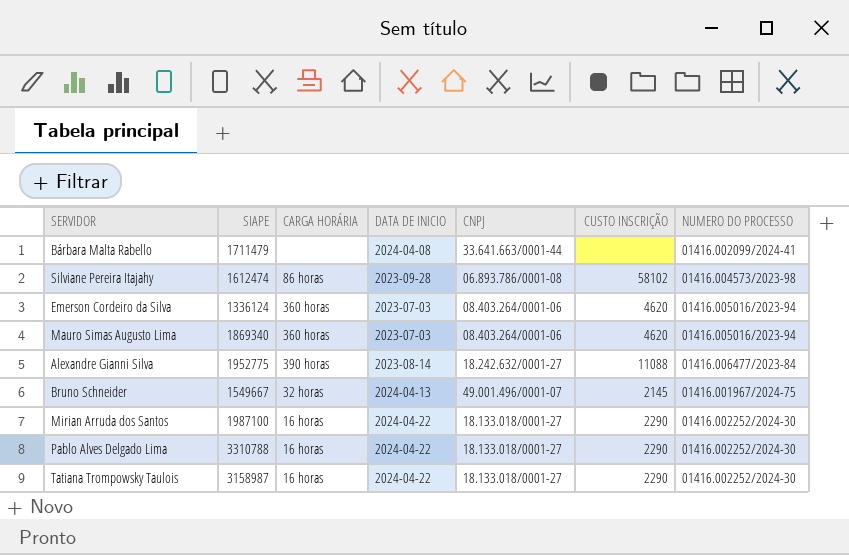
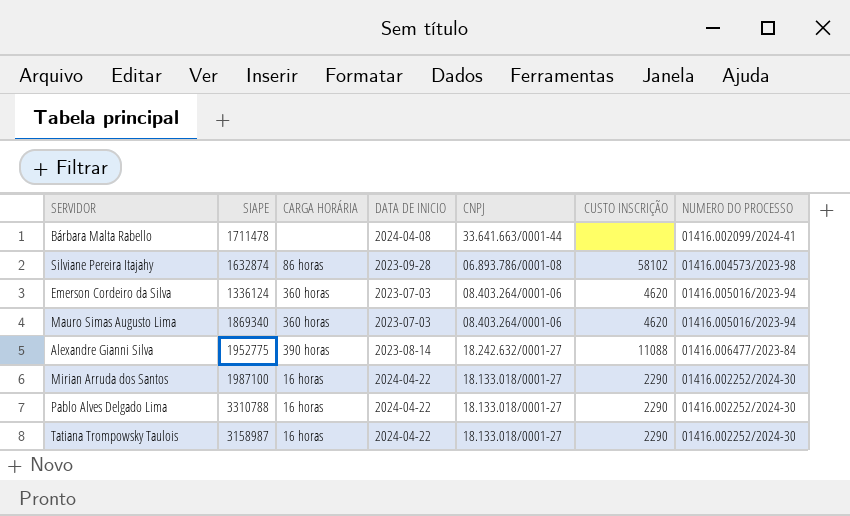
row Bruno Schneider: 1549667 | 32 horas | 2024-04-13 | 49.001.496/0001-07 | 2145 | 01416.001967/2024-75 -> none
Bárbara Malta Rabello | SIAPE: 1711479 -> 1711478
Silviane Pereira Itajahy | SIAPE: 1612474 -> 1632874

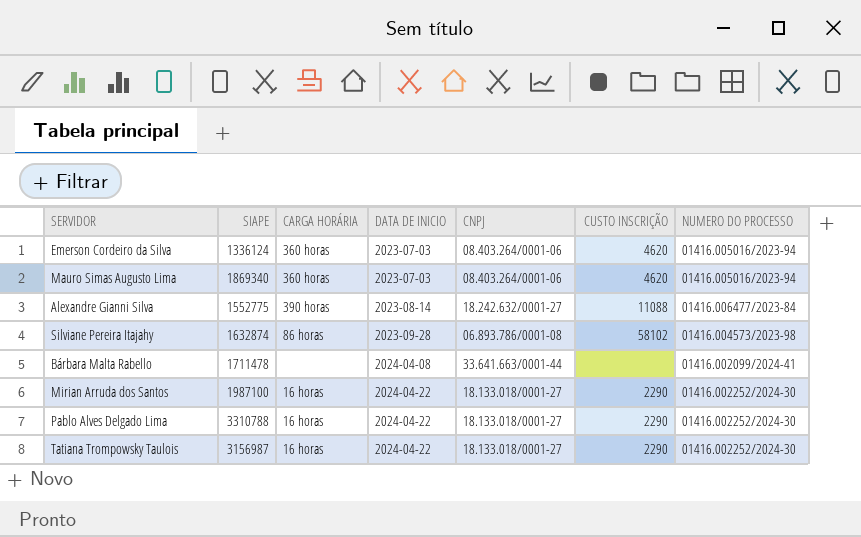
row order: none -> DATA DE INICIO ascending
Alexandre Gianni Silva | SIAPE: 1952775 -> 1552775
Tatiana Trompowsky Taulois | SIAPE: 3158987 -> 3156987

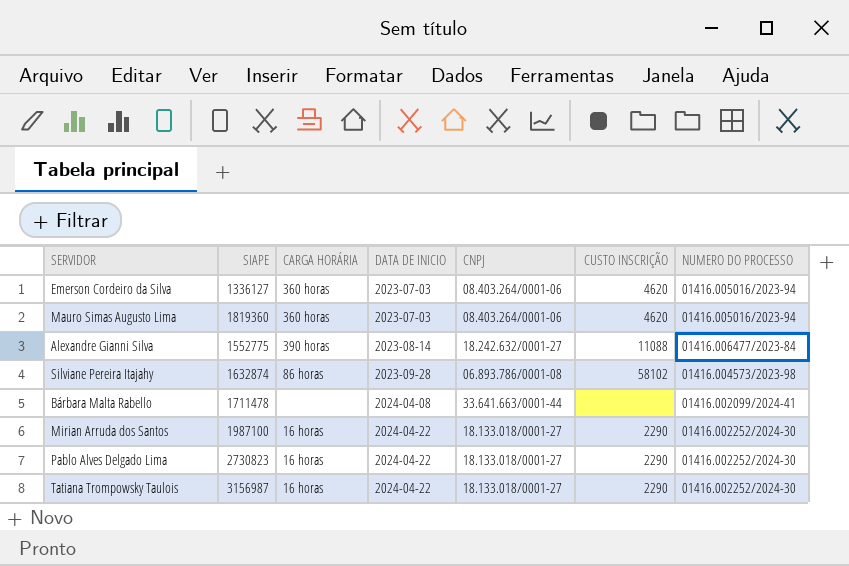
Emerson Cordeiro da Silva | SIAPE: 1336124 -> 1336127
Mauro Simas Augusto Lima | SIAPE: 1869340 -> 1819360
Pablo Alves Delgado Lima | SIAPE: 3310788 -> 2730823

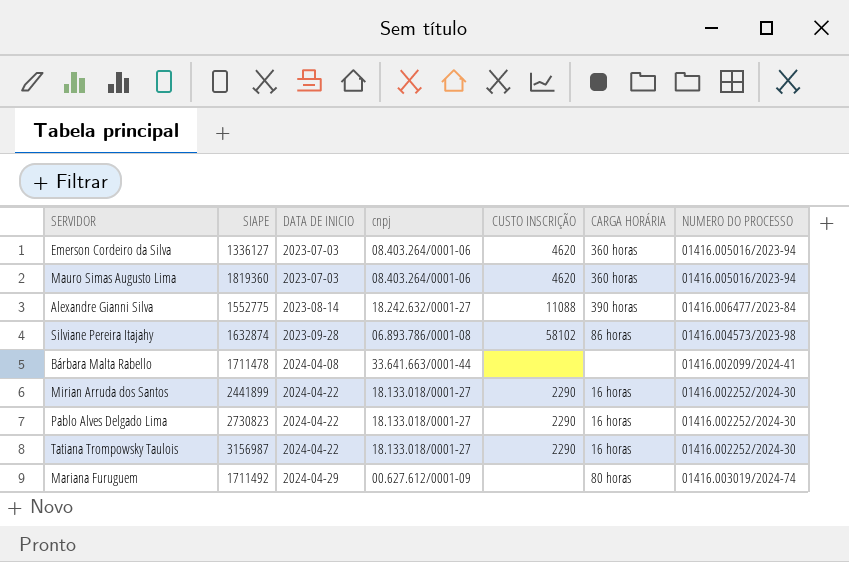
column name: CNPJ -> cnpj
column CARGA HORÁRIA | position: 3 -> 6
Mirian Arruda dos Santos | SIAPE: 1987100 -> 2441899
row Mariana Furuguem: none -> 1711492 | 2024-04-29 | 00.627.612/0001-09 | none | 80 horas | 01416.003019/2024-74

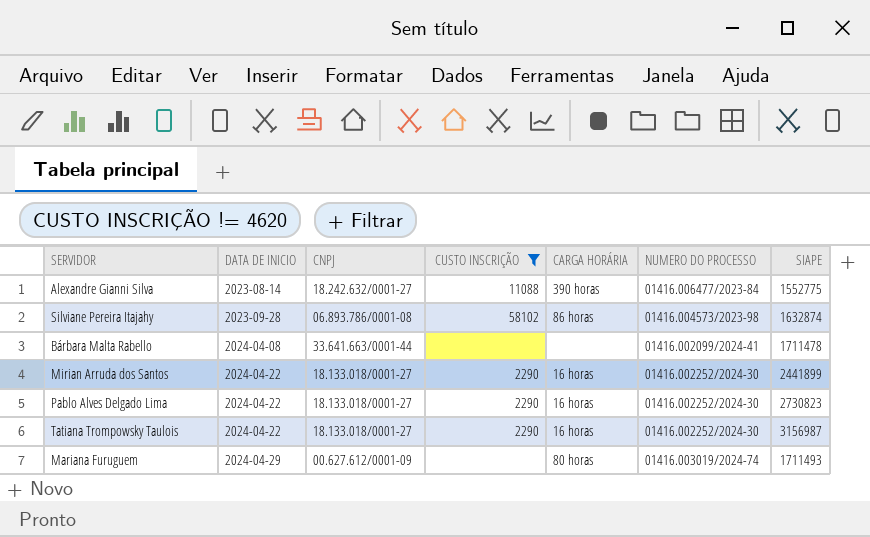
filter: none -> CUSTO INSCRIÇÃO != 4620
column name: cnpj -> CNPJ
column SIAPE | position: 2 -> 7
Mariana Furuguem | SIAPE: 1711492 -> 1711493

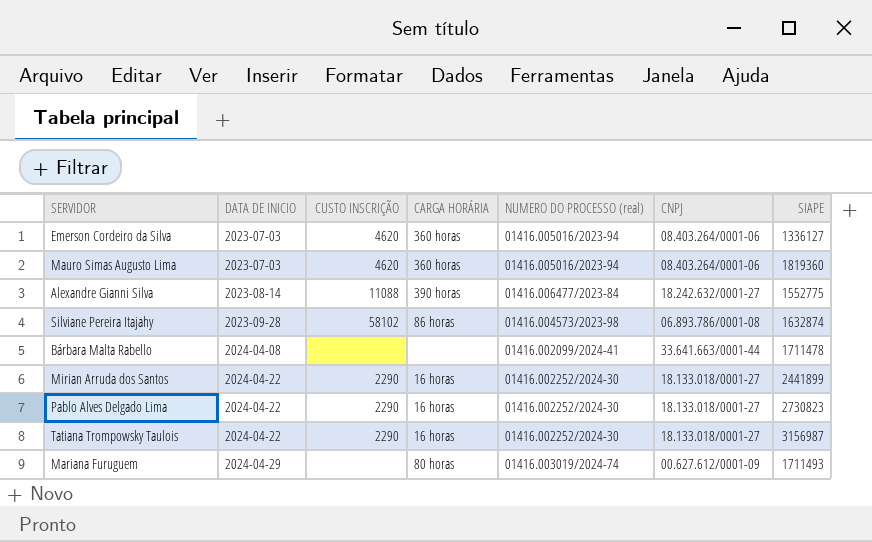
filter: CUSTO INSCRIÇÃO != 4620 -> none
column name: NUMERO DO PROCESSO -> NUMERO DO PROCESSO (real)
column CNPJ | position: 3 -> 6

